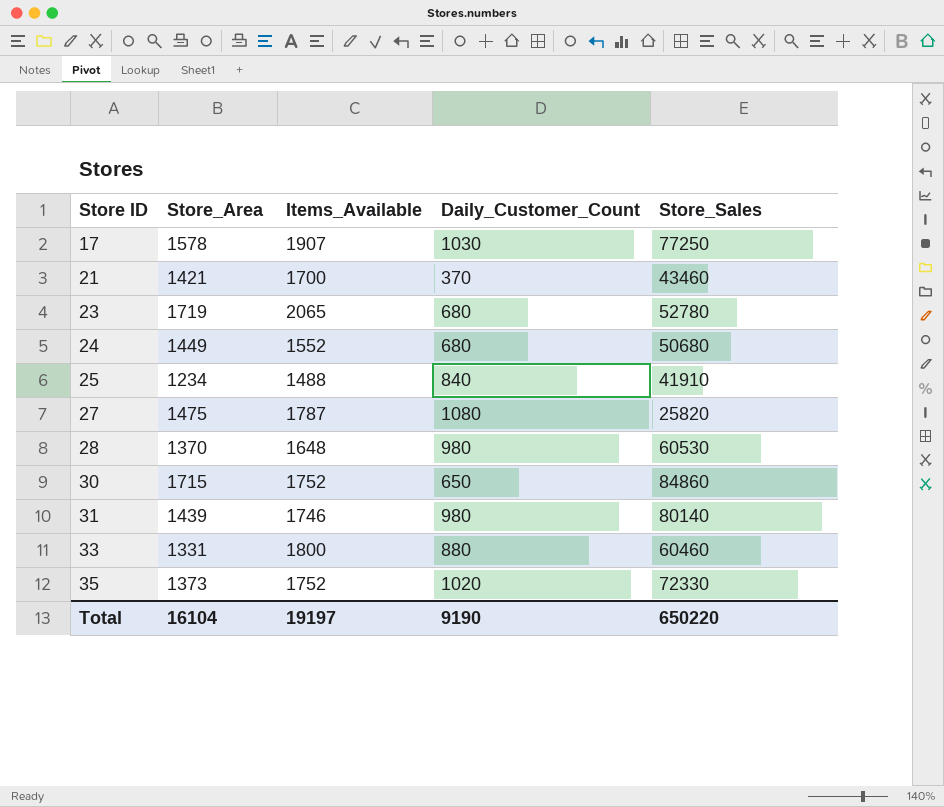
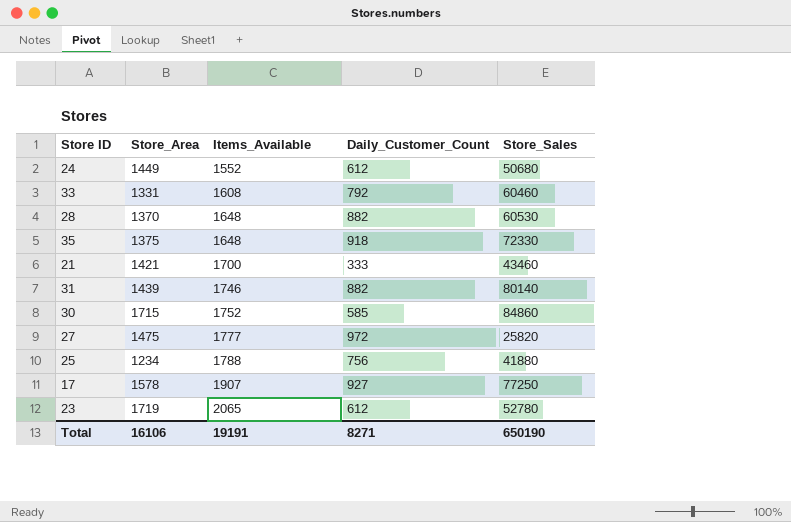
row order: Store ID ascending -> Items_Available ascending
24 | Daily_Customer_Count: 680 -> 612
33 | Items_Available: 1800 -> 1608
33 | Daily_Customer_Count: 880 -> 792
28 | Daily_Customer_Count: 980 -> 882
35 | Store_Area: 1373 -> 1375
35 | Items_Available: 1752 -> 1648
35 | Daily_Customer_Count: 1020 -> 918
21 | Daily_Customer_Count: 370 -> 333
31 | Daily_Customer_Count: 980 -> 882
30 | Daily_Customer_Count: 650 -> 585
27 | Items_Available: 1787 -> 1777
27 | Daily_Customer_Count: 1080 -> 972
25 | Items_Available: 1488 -> 1788
25 | Daily_Customer_Count: 840 -> 756
25 | Store_Sales: 41910 -> 41880
17 | Daily_Customer_Count: 1030 -> 927
23 | Daily_Customer_Count: 680 -> 612
Total | Store_Area: 16104 -> 16106
Total | Items_Available: 19197 -> 19191
Total | Daily_Customer_Count: 9190 -> 8271
Total | Store_Sales: 650220 -> 650190

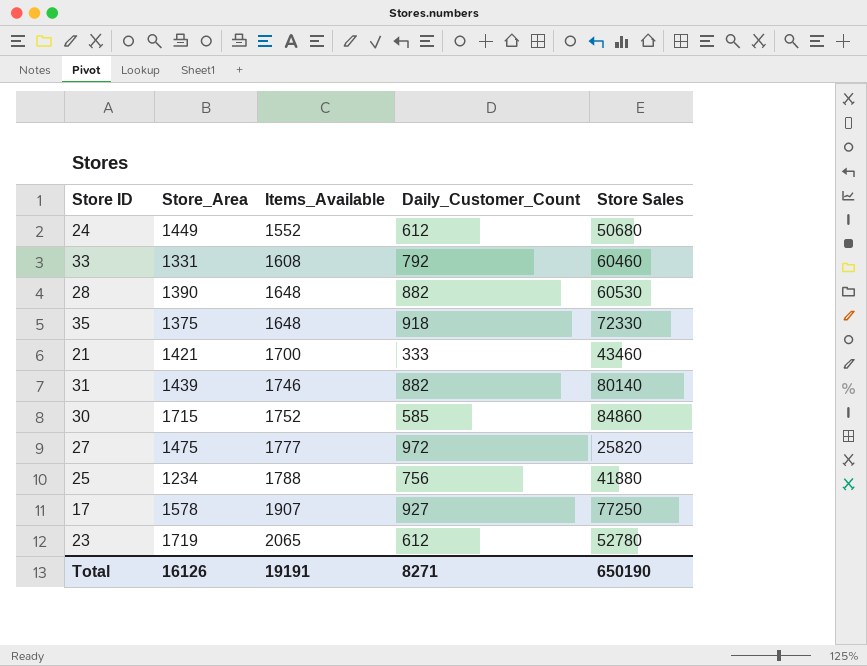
column name: Store_Sales -> Store Sales
28 | Store_Area: 1370 -> 1390
Total | Store_Area: 16106 -> 16126

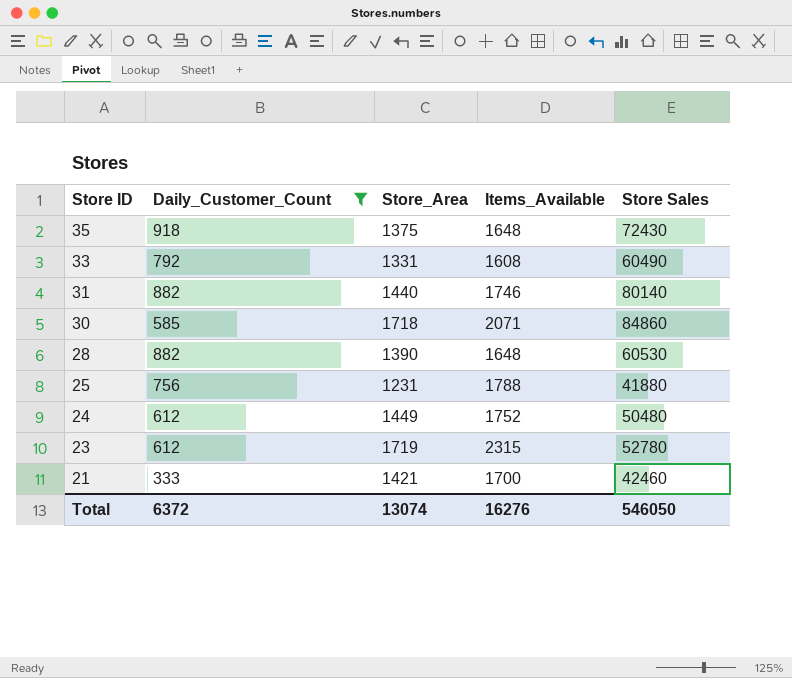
filter: none -> Daily_Customer_Count <= 918
row order: Items_Available ascending -> Store ID descending
column Daily_Customer_Count | position: 4 -> 2
35 | Store Sales: 72330 -> 72430
33 | Store Sales: 60460 -> 60490
31 | Store_Area: 1439 -> 1440
30 | Store_Area: 1715 -> 1718
30 | Items_Available: 1752 -> 2071
25 | Store_Area: 1234 -> 1231
24 | Items_Available: 1552 -> 1752
24 | Store Sales: 50680 -> 50480
23 | Items_Available: 2065 -> 2315
21 | Store Sales: 43460 -> 42460
Total | Daily_Customer_Count: 8271 -> 6372
Total | Store_Area: 16126 -> 13074
Total | Items_Available: 19191 -> 16276
Total | Store Sales: 650190 -> 546050

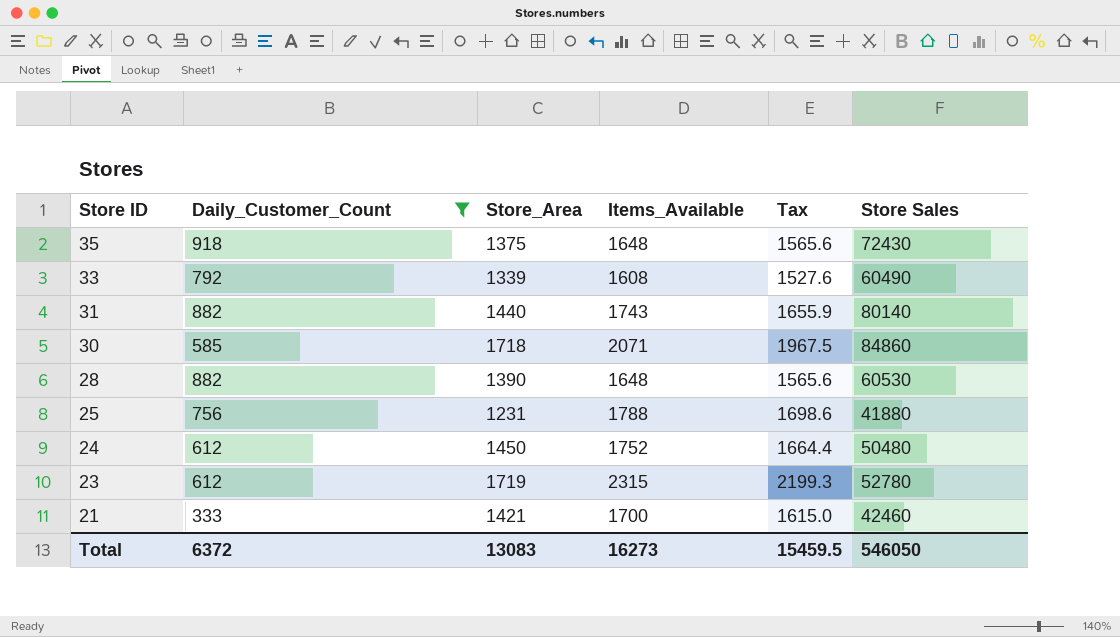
column Tax | formula: none -> [Items_Available] * 0.95
33 | Store_Area: 1331 -> 1339
31 | Items_Available: 1746 -> 1743
24 | Store_Area: 1449 -> 1450
Total | Store_Area: 13074 -> 13083
Total | Items_Available: 16276 -> 16273

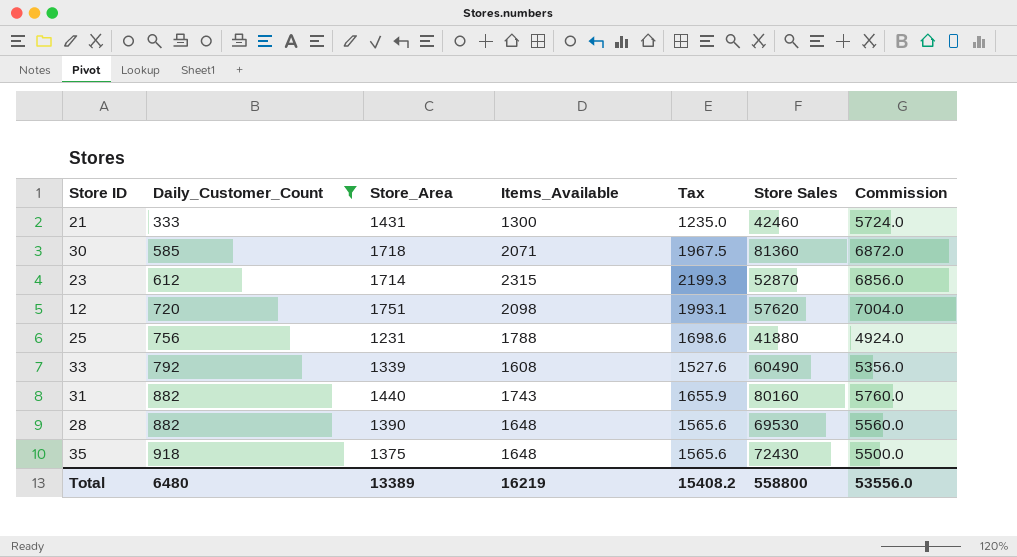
row order: Store ID descending -> Daily_Customer_Count ascending
column Commission | formula: none -> [Store_Area] * 4
row 24: 612 | 1450 | 1752 | 1664.4 | 50480 -> none
21 | Store_Area: 1421 -> 1431
21 | Items_Available: 1700 -> 1300
21 | Tax: 1615.0 -> 1235.0
30 | Store Sales: 84860 -> 81360
23 | Store_Area: 1719 -> 1714
23 | Store Sales: 52780 -> 52870
row 12: none -> 720 | 1751 | 2098 | 1993.1 | 57620 | 7004.0
31 | Store Sales: 80140 -> 80160
28 | Store Sales: 60530 -> 69530
Total | Daily_Customer_Count: 6372 -> 6480
Total | Store_Area: 13083 -> 13389
Total | Items_Available: 16273 -> 16219
Total | Tax: 15459.5 -> 15408.2
Total | Store Sales: 546050 -> 558800

